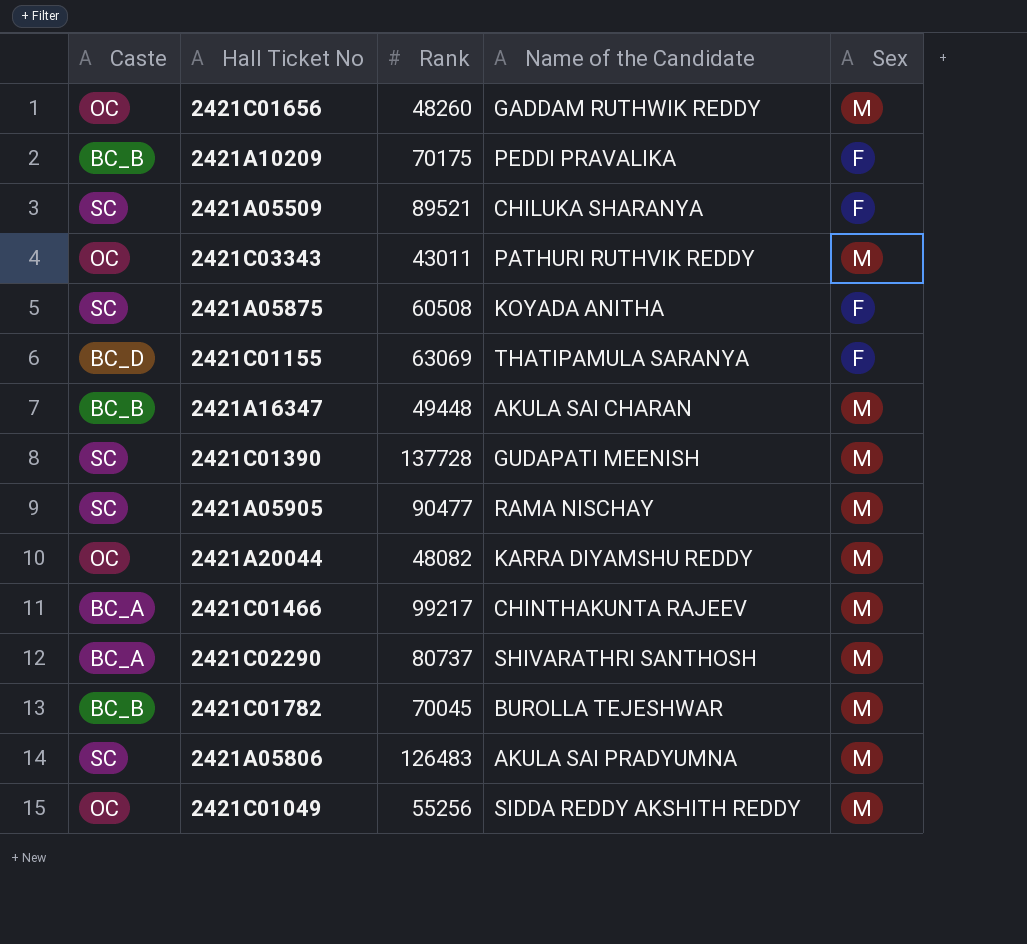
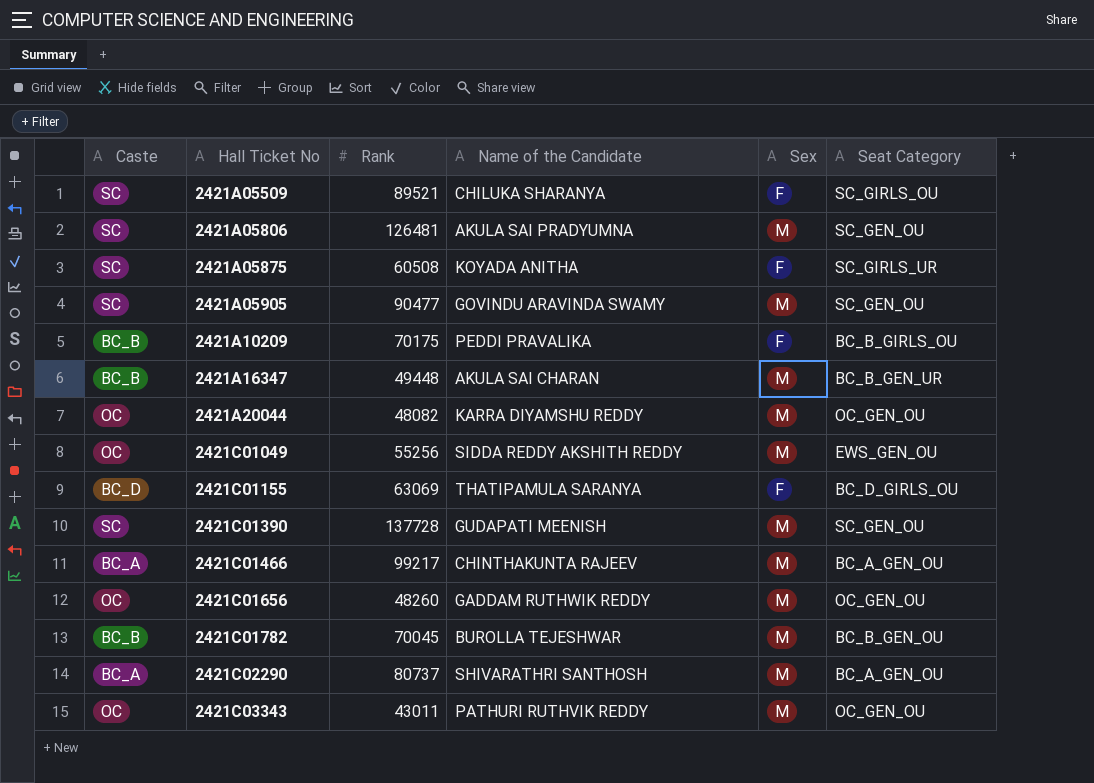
row order: none -> Hall Ticket No ascending
column Seat Category | position: none -> 6
2421A05806 | Rank: 126483 -> 126481
2421A05905 | Name of the Candidate: RAMA NISCHAY -> GOVINDU ARAVINDA SWAMY

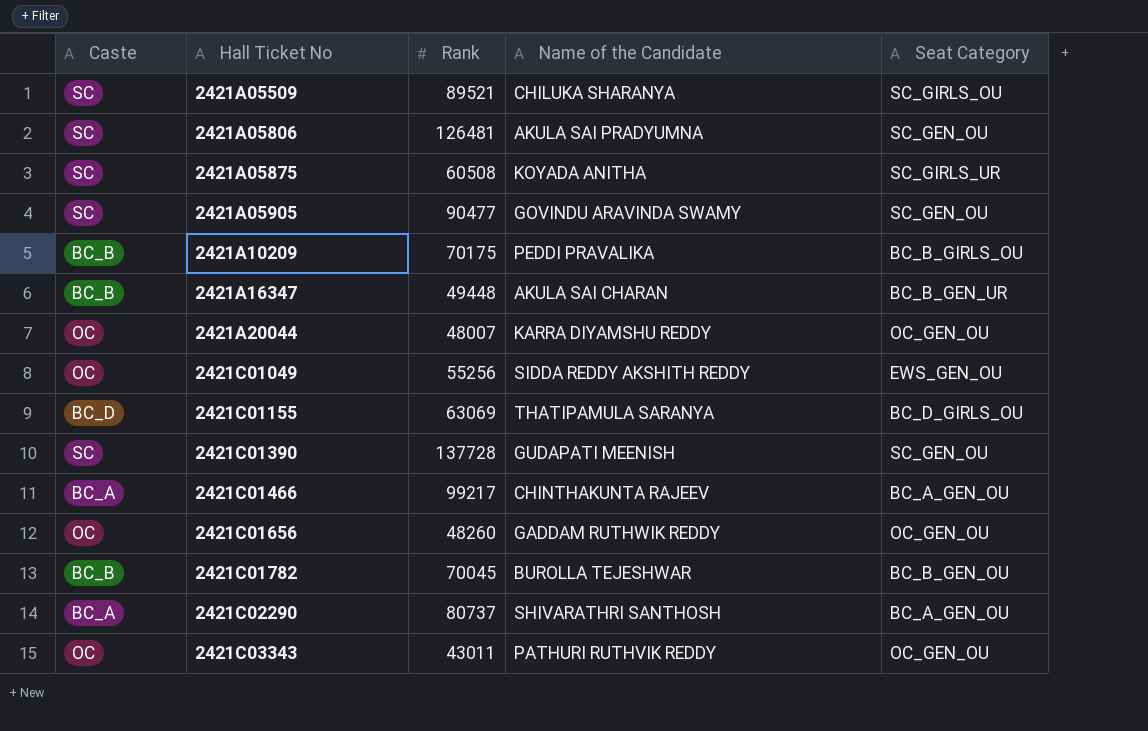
column Sex | position: 5 -> none
2421A20044 | Rank: 48082 -> 48007

